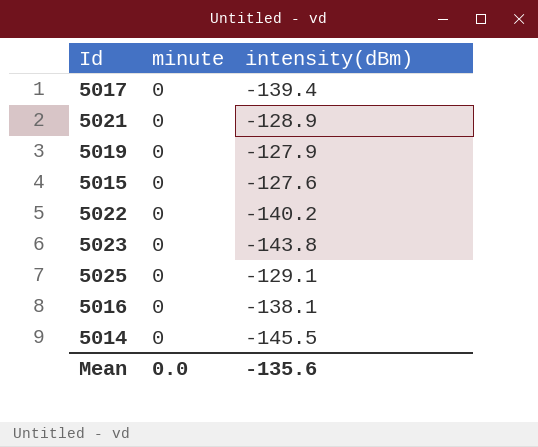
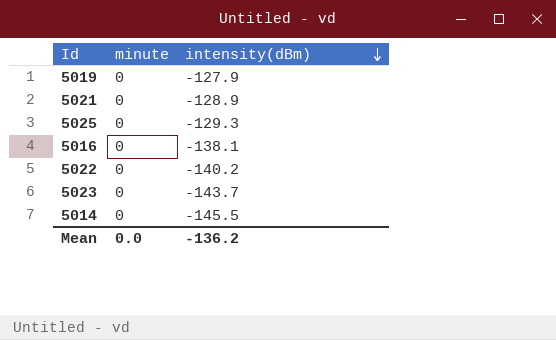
row order: none -> intensity(dBm) descending
row 5017: 0 | -139.4 -> none
row 5015: 0 | -127.6 -> none
5025 | intensity(dBm): -129.1 -> -129.3
5023 | intensity(dBm): -143.8 -> -143.7
Mean | intensity(dBm): -135.6 -> -136.2

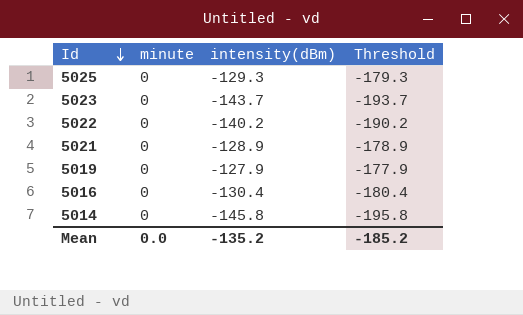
row order: intensity(dBm) descending -> Id descending
column Threshold | formula: none -> [intensity(dBm)] - 50
5016 | intensity(dBm): -138.1 -> -130.4
5014 | intensity(dBm): -145.5 -> -145.8
Mean | intensity(dBm): -136.2 -> -135.2

